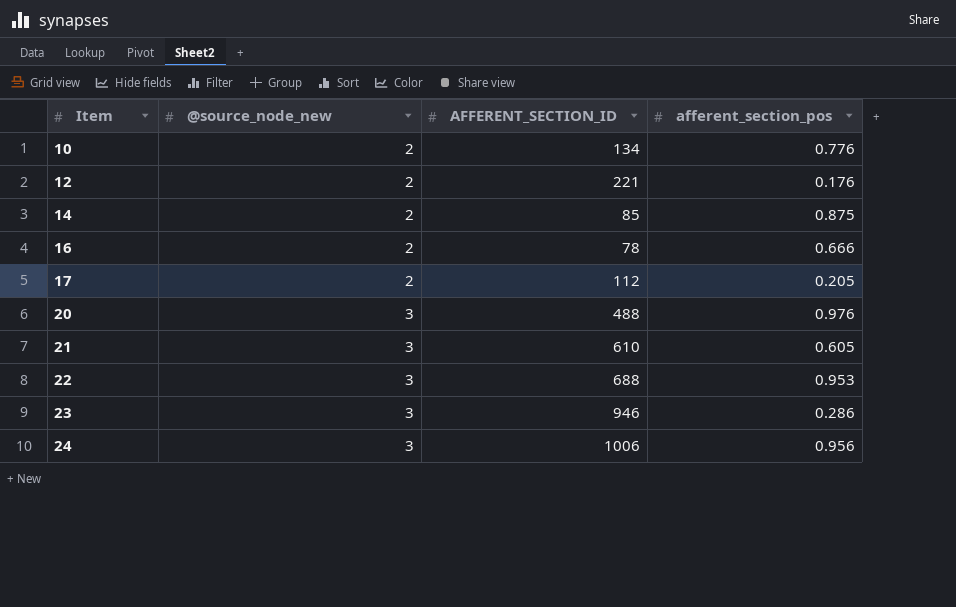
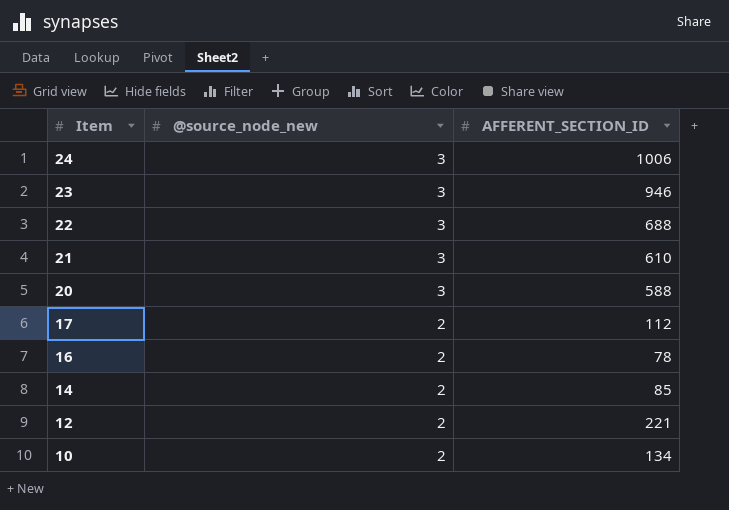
row order: Item ascending -> Item descending
column afferent_section_pos | position: 4 -> none
20 | AFFERENT_SECTION_ID: 488 -> 588

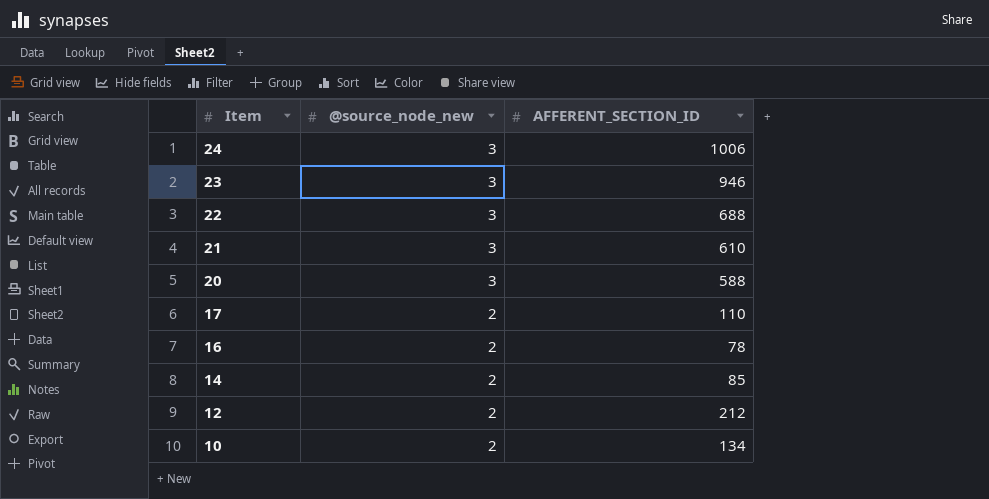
17 | AFFERENT_SECTION_ID: 112 -> 110
12 | AFFERENT_SECTION_ID: 221 -> 212

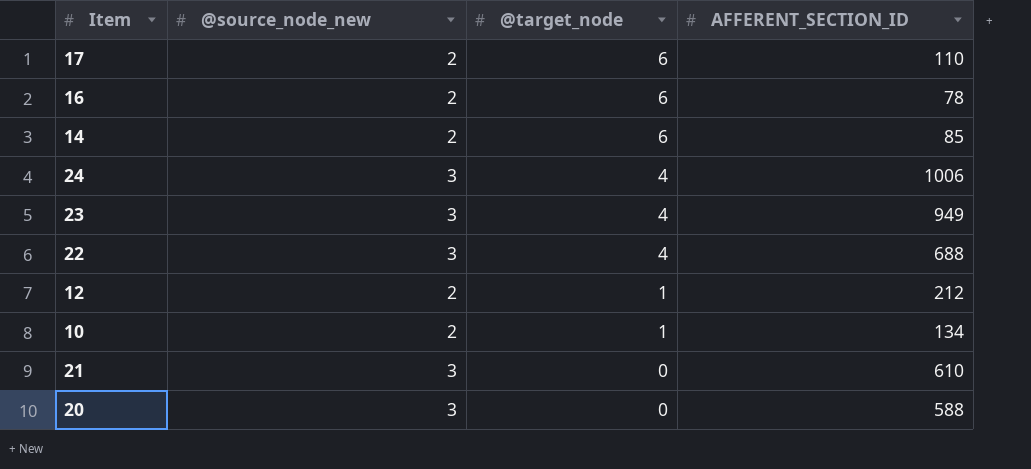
row order: Item descending -> @target_node descending
column @target_node | position: none -> 3
23 | AFFERENT_SECTION_ID: 946 -> 949

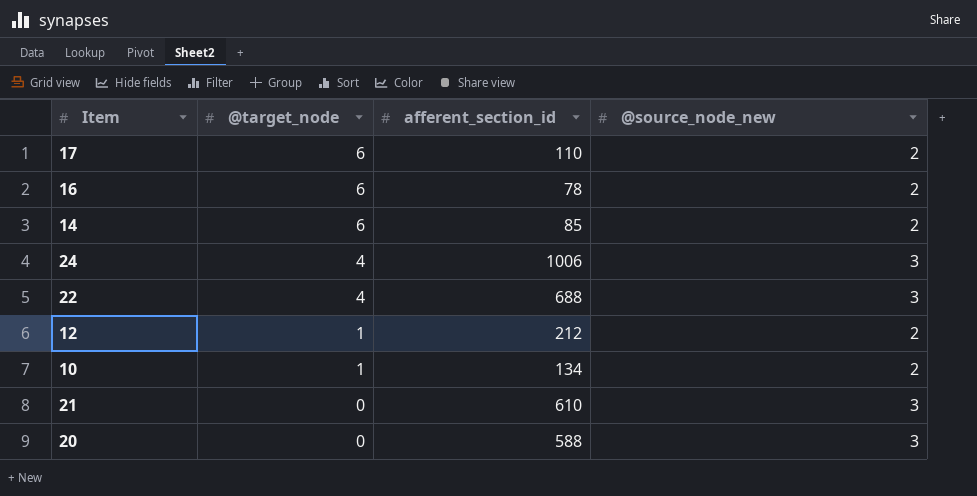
column name: AFFERENT_SECTION_ID -> afferent_section_id
column @source_node_new | position: 2 -> 4
row 23: 3 | 4 | 949 -> none

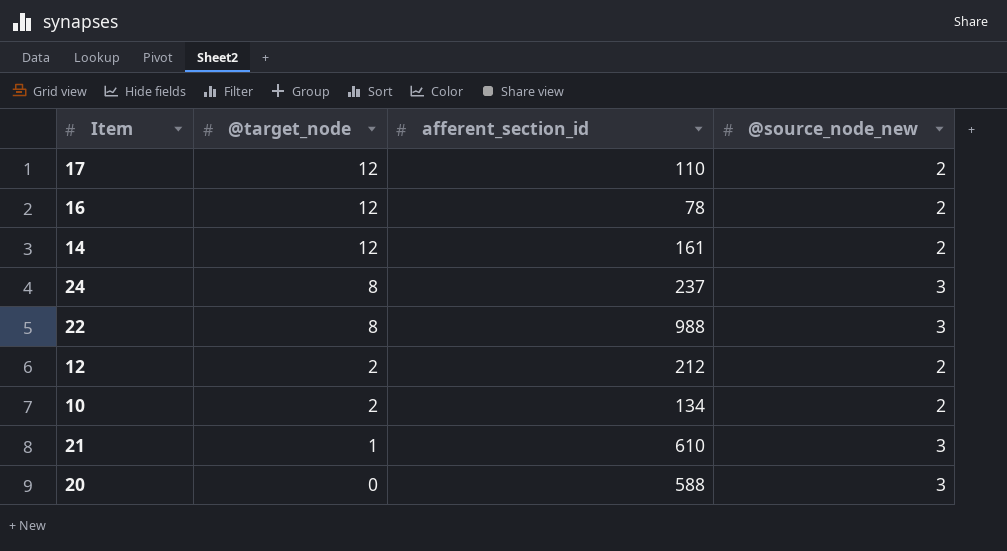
17 | @target_node: 6 -> 12
16 | @target_node: 6 -> 12
14 | @target_node: 6 -> 12
14 | afferent_section_id: 85 -> 161
24 | @target_node: 4 -> 8
24 | afferent_section_id: 1006 -> 237
22 | @target_node: 4 -> 8
22 | afferent_section_id: 688 -> 988
12 | @target_node: 1 -> 2
10 | @target_node: 1 -> 2
21 | @target_node: 0 -> 1

